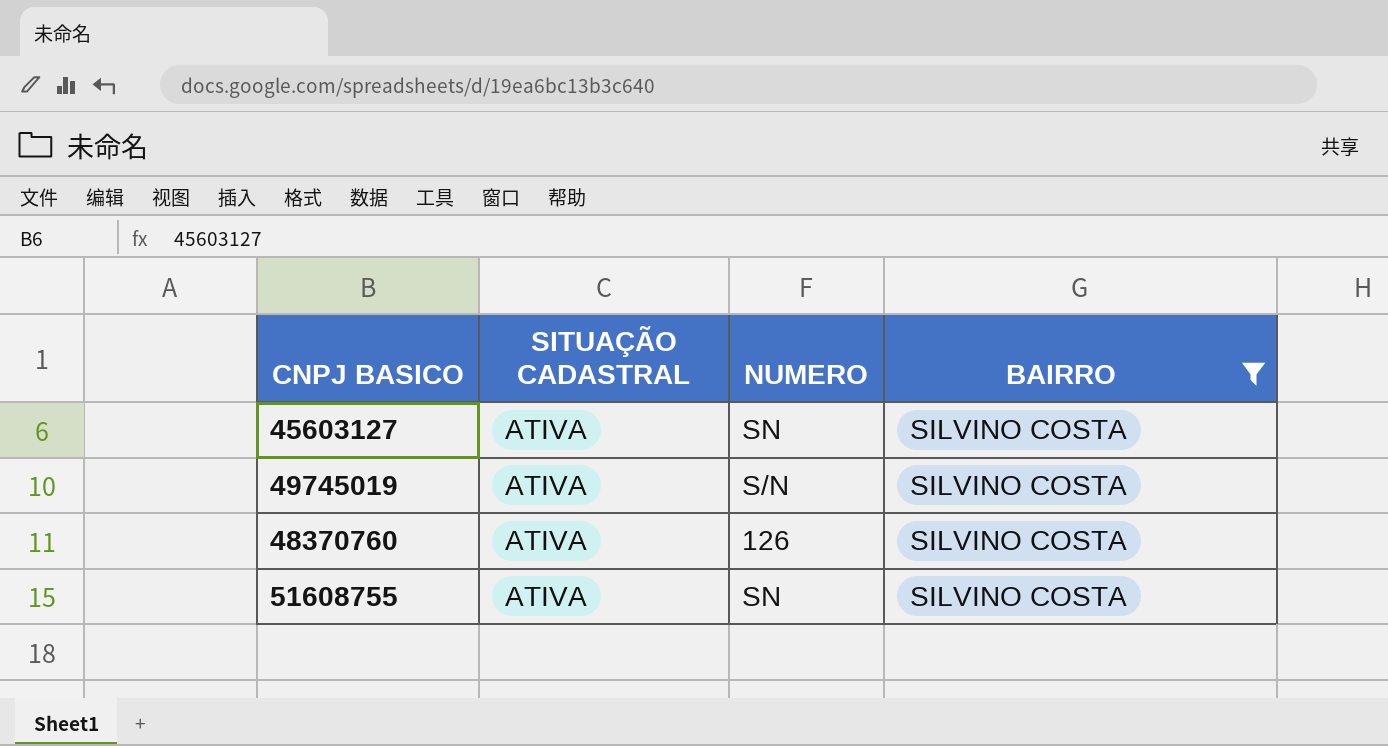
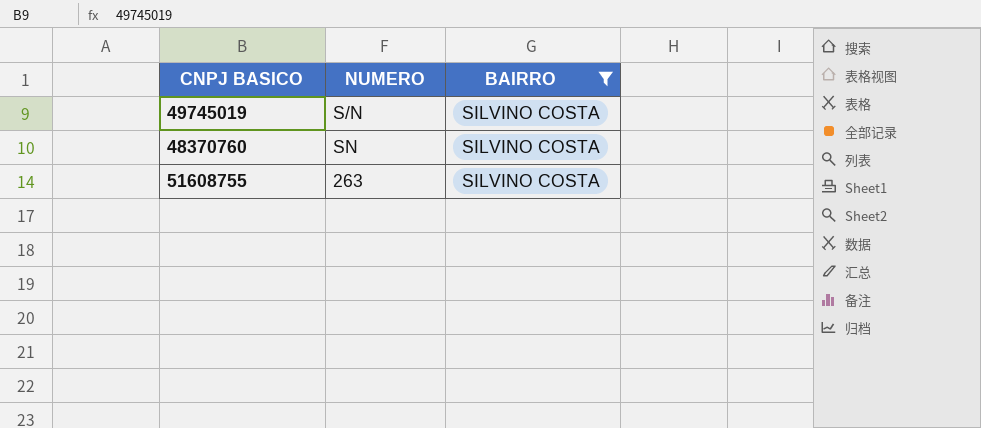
column SITUAÇÃO CADASTRAL | position: 2 -> none
row 45603127: ATIVA | SN | SILVINO COSTA -> none
48370760 | NUMERO: 126 -> SN
51608755 | NUMERO: SN -> 263

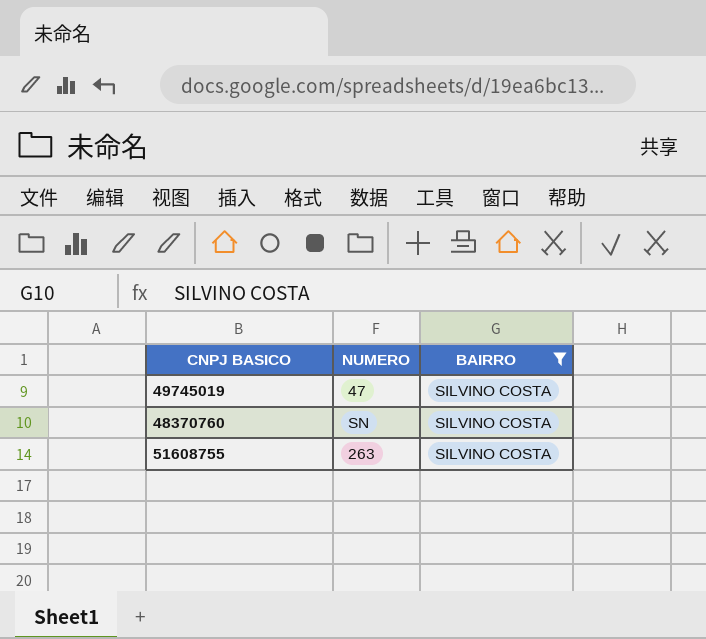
49745019 | NUMERO: S/N -> 47

